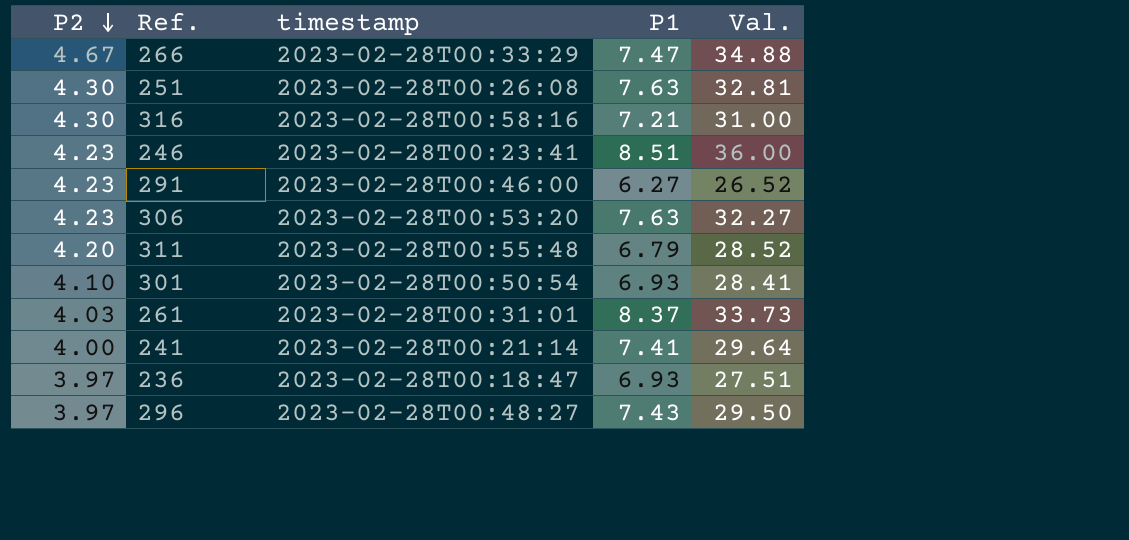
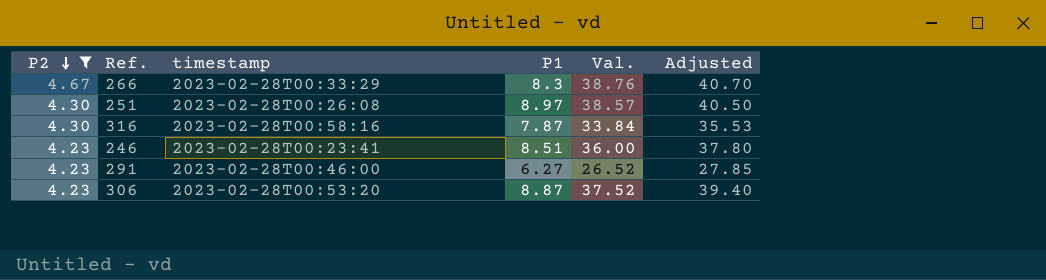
filter: none -> P2 >= 4.23
column Adjusted | formula: none -> [Val.] * 1.05
266 | P1: 7.47 -> 8.3
266 | Val.: 34.88 -> 38.76
251 | P1: 7.63 -> 8.97
251 | Val.: 32.81 -> 38.57
316 | P1: 7.21 -> 7.87
316 | Val.: 31.00 -> 33.84
306 | P1: 7.63 -> 8.87
306 | Val.: 32.27 -> 37.52

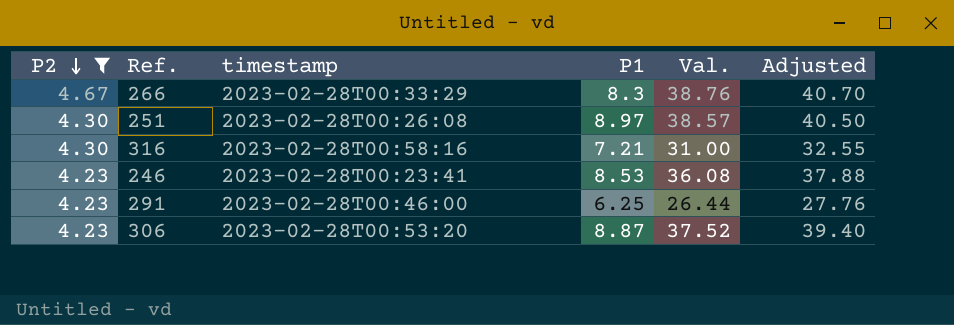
316 | P1: 7.87 -> 7.21
316 | Val.: 33.84 -> 31.00
316 | Adjusted: 35.53 -> 32.55
246 | P1: 8.51 -> 8.53
246 | Val.: 36.00 -> 36.08
246 | Adjusted: 37.80 -> 37.88
291 | P1: 6.27 -> 6.25
291 | Val.: 26.52 -> 26.44
291 | Adjusted: 27.85 -> 27.76

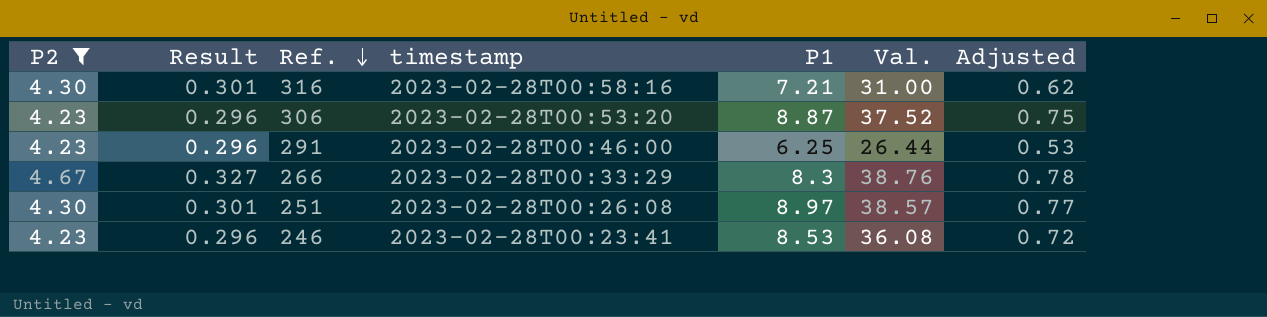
row order: P2 descending -> Ref. descending
column Result | formula: none -> [P2] * 0.07
column Adjusted | formula: [Val.] * 1.05 -> [Val.] * 0.02

